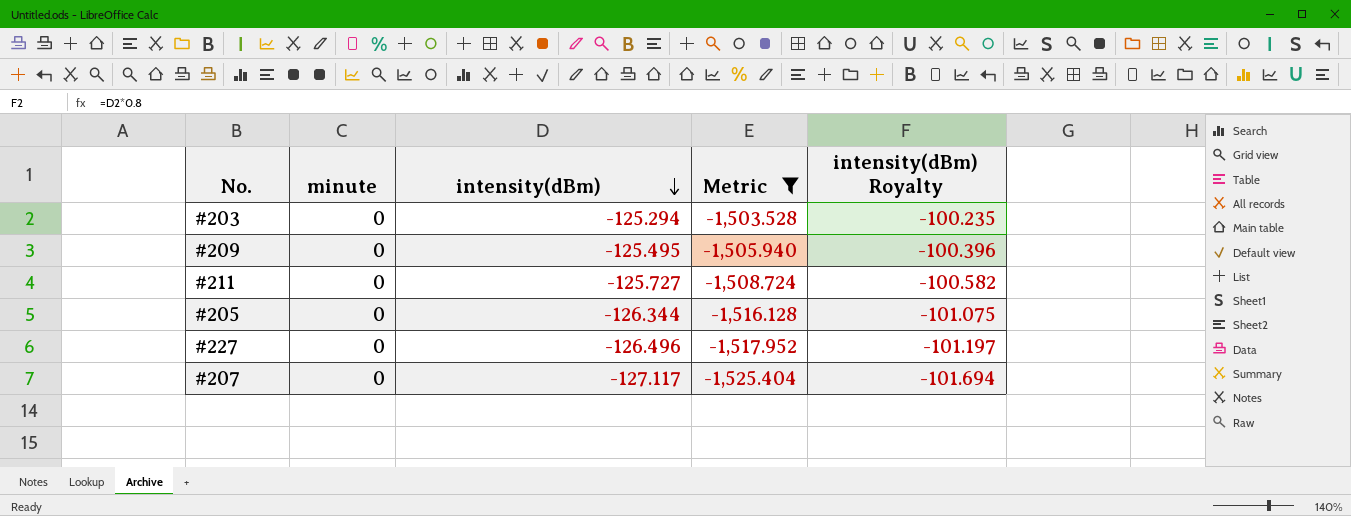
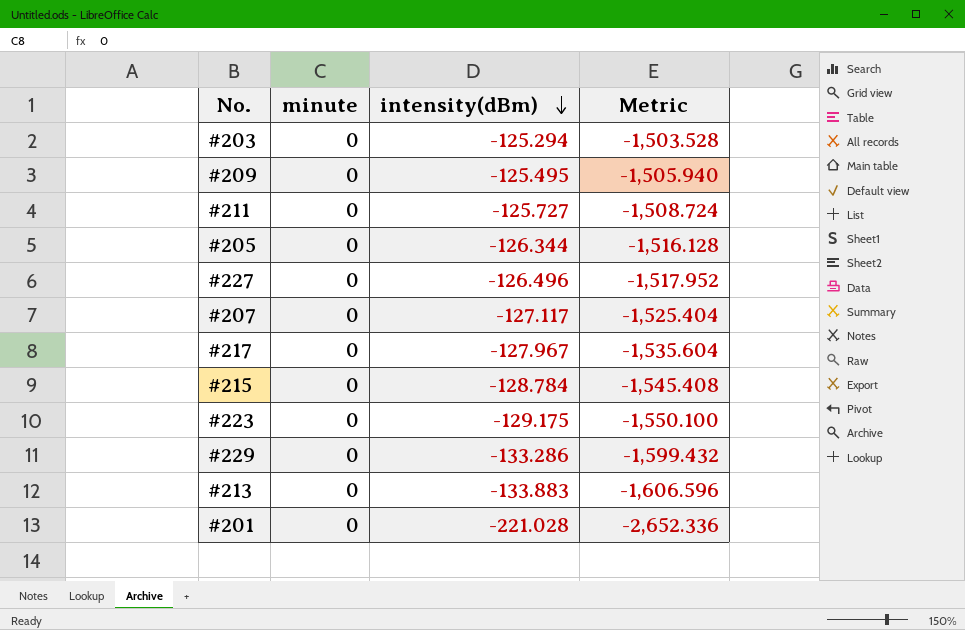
filter: Metric >= -1,525.404 -> none
column intensity(dBm) Royalty | formula: [intensity(dBm)] * 0.8 -> none

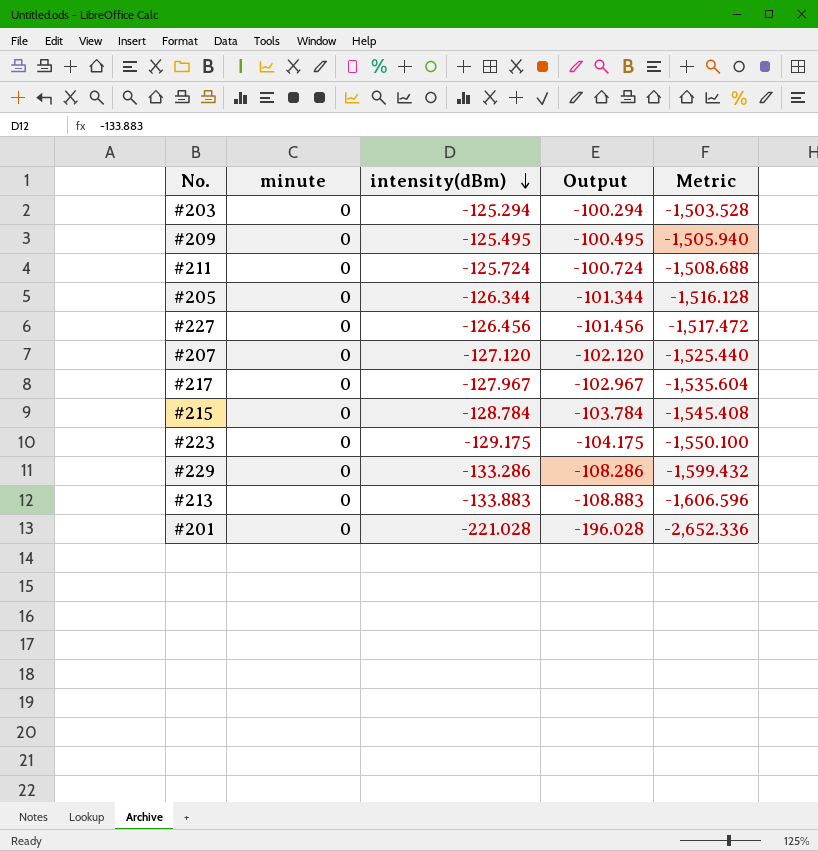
column Output | formula: none -> [intensity(dBm)] + 25
#211 | intensity(dBm): -125.727 -> -125.724
#211 | Metric: -1,508.724 -> -1,508.688
#227 | intensity(dBm): -126.496 -> -126.456
#227 | Metric: -1,517.952 -> -1,517.472
#207 | intensity(dBm): -127.117 -> -127.120
#207 | Metric: -1,525.404 -> -1,525.440

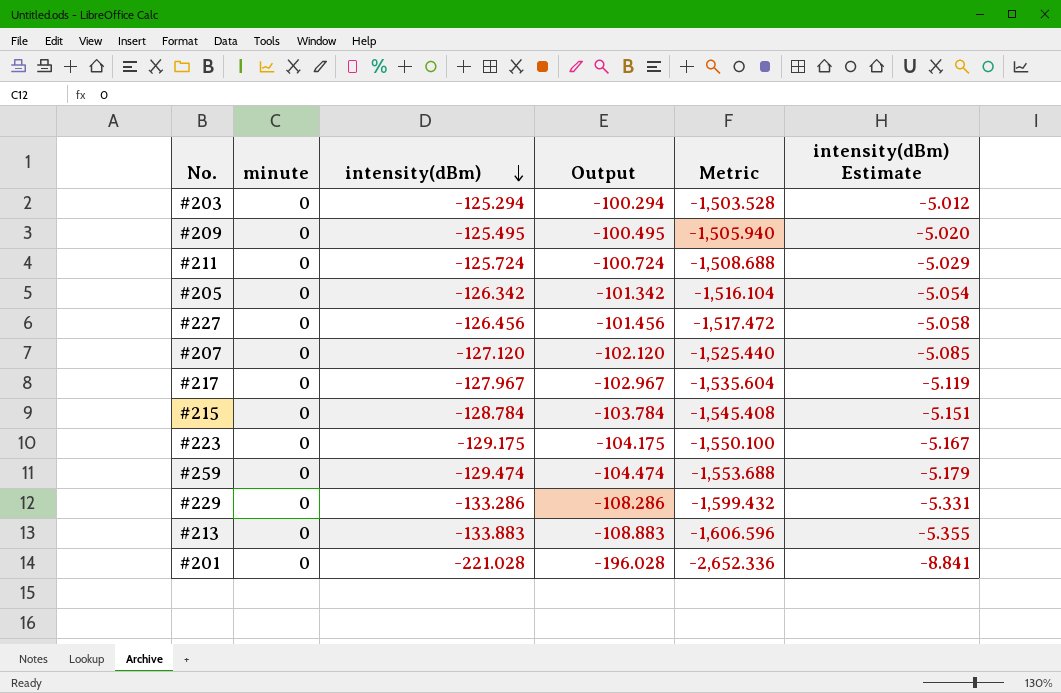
column intensity(dBm) Estimate | formula: none -> [intensity(dBm)] * 0.04
#205 | intensity(dBm): -126.344 -> -126.342
#205 | Output: -101.344 -> -101.342
#205 | Metric: -1,516.128 -> -1,516.104
row #259: none -> 0 | -129.474 | -104.474 | -1,553.688 | -5.179

